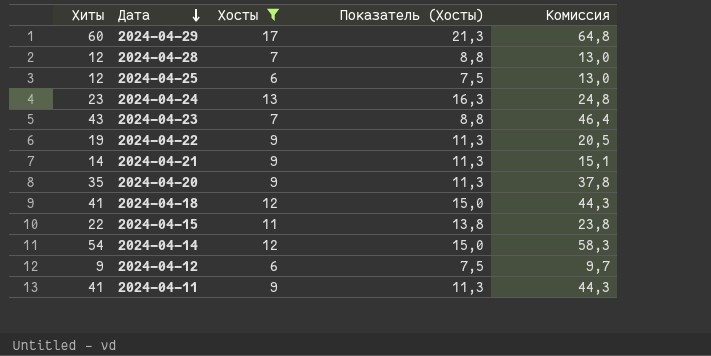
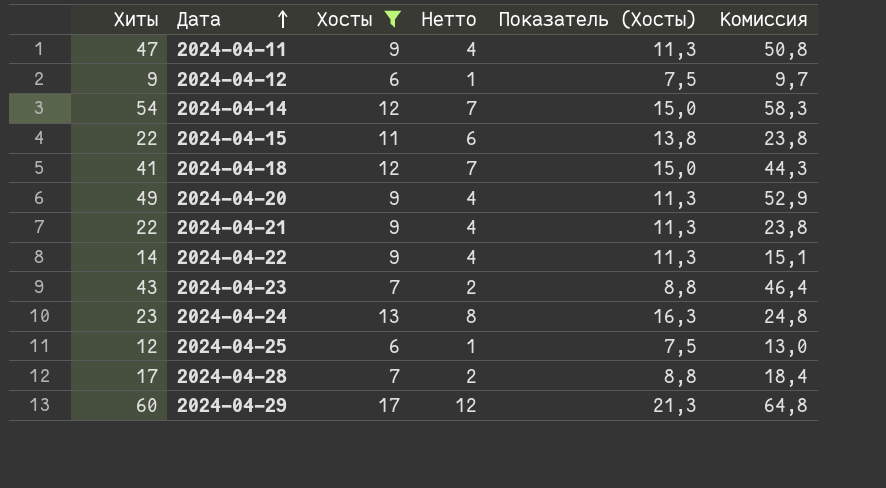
row order: Дата descending -> Дата ascending
column Нетто | formula: none -> [Хосты] - 5
2024-04-11 | Хиты: 41 -> 47
2024-04-11 | Комиссия: 44,3 -> 50,8
2024-04-20 | Хиты: 35 -> 49
2024-04-20 | Комиссия: 37,8 -> 52,9
2024-04-21 | Хиты: 14 -> 22
2024-04-21 | Комиссия: 15,1 -> 23,8
2024-04-22 | Хиты: 19 -> 14
2024-04-22 | Комиссия: 20,5 -> 15,1
2024-04-28 | Хиты: 12 -> 17
2024-04-28 | Комиссия: 13,0 -> 18,4

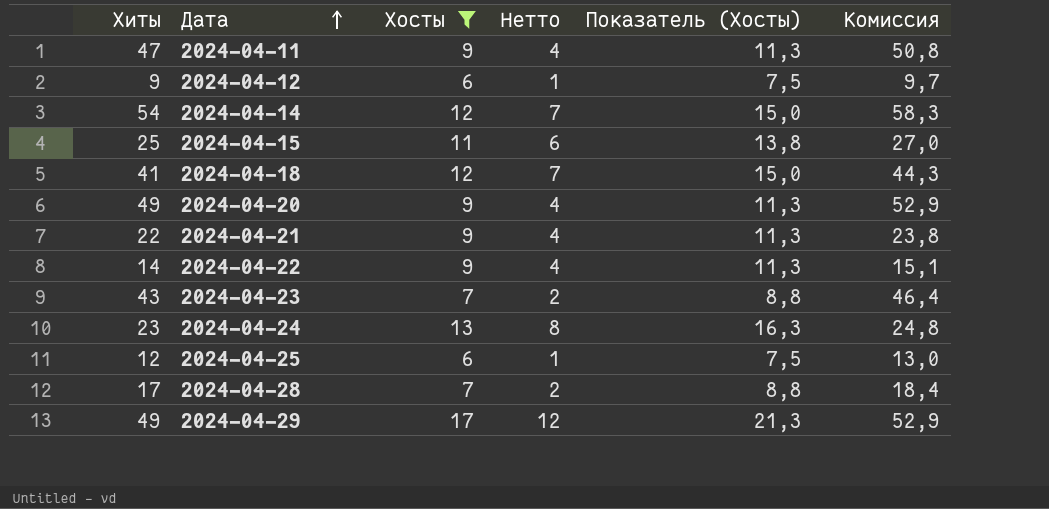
2024-04-15 | Хиты: 22 -> 25
2024-04-15 | Комиссия: 23,8 -> 27,0
2024-04-29 | Хиты: 60 -> 49
2024-04-29 | Комиссия: 64,8 -> 52,9

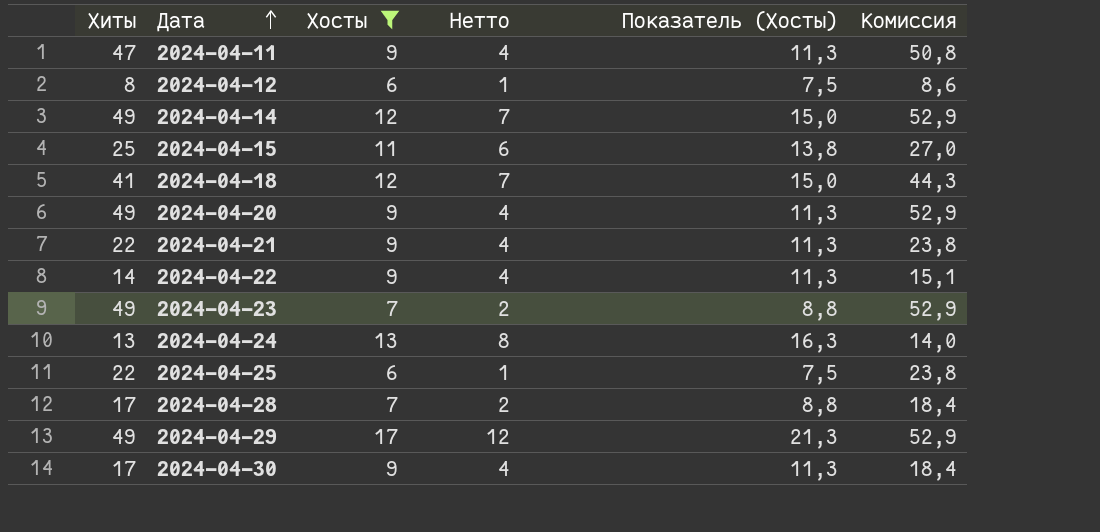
2024-04-12 | Хиты: 9 -> 8
2024-04-12 | Комиссия: 9,7 -> 8,6
2024-04-14 | Хиты: 54 -> 49
2024-04-14 | Комиссия: 58,3 -> 52,9
2024-04-23 | Хиты: 43 -> 49
2024-04-23 | Комиссия: 46,4 -> 52,9
2024-04-24 | Хиты: 23 -> 13
2024-04-24 | Комиссия: 24,8 -> 14,0
2024-04-25 | Хиты: 12 -> 22
2024-04-25 | Комиссия: 13,0 -> 23,8
row 2024-04-30: none -> 17 | 9 | 4 | 11,3 | 18,4

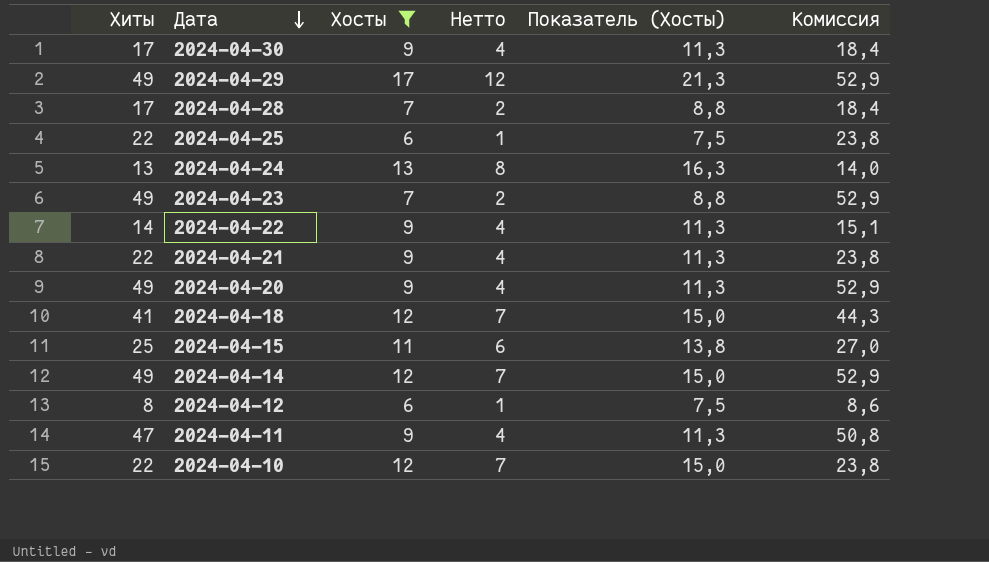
row order: Дата ascending -> Дата descending
row 2024-04-10: none -> 22 | 12 | 7 | 15,0 | 23,8

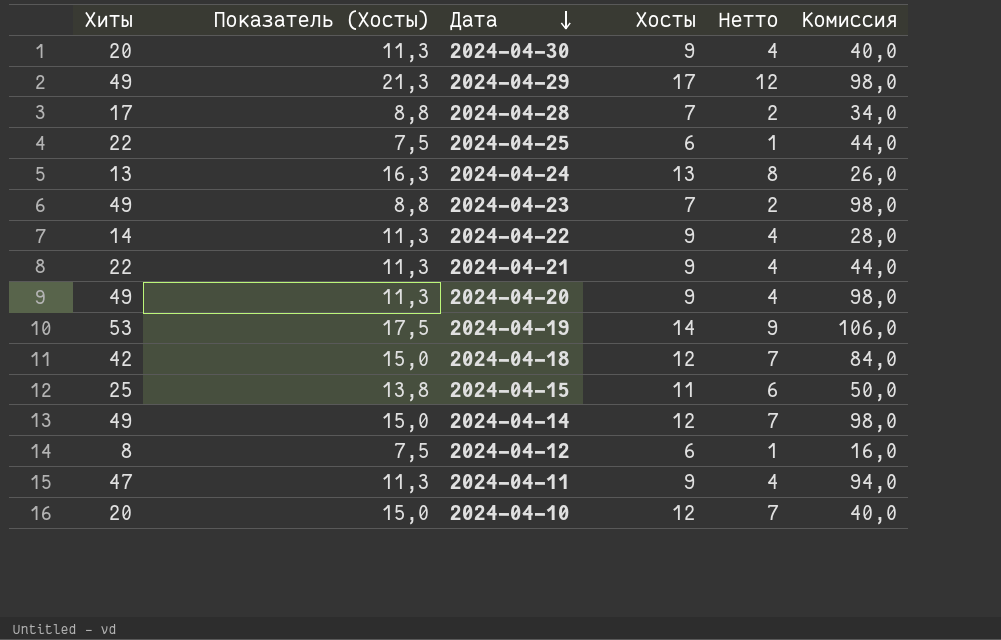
filter: Хосты != 14 -> none
column Показатель (Хосты) | position: 5 -> 2
column Комиссия | formula: [Хиты] * 1,08 -> [Хиты] * 2
2024-04-30 | Хиты: 17 -> 20
2024-04-18 | Хиты: 41 -> 42
2024-04-10 | Хиты: 22 -> 20

